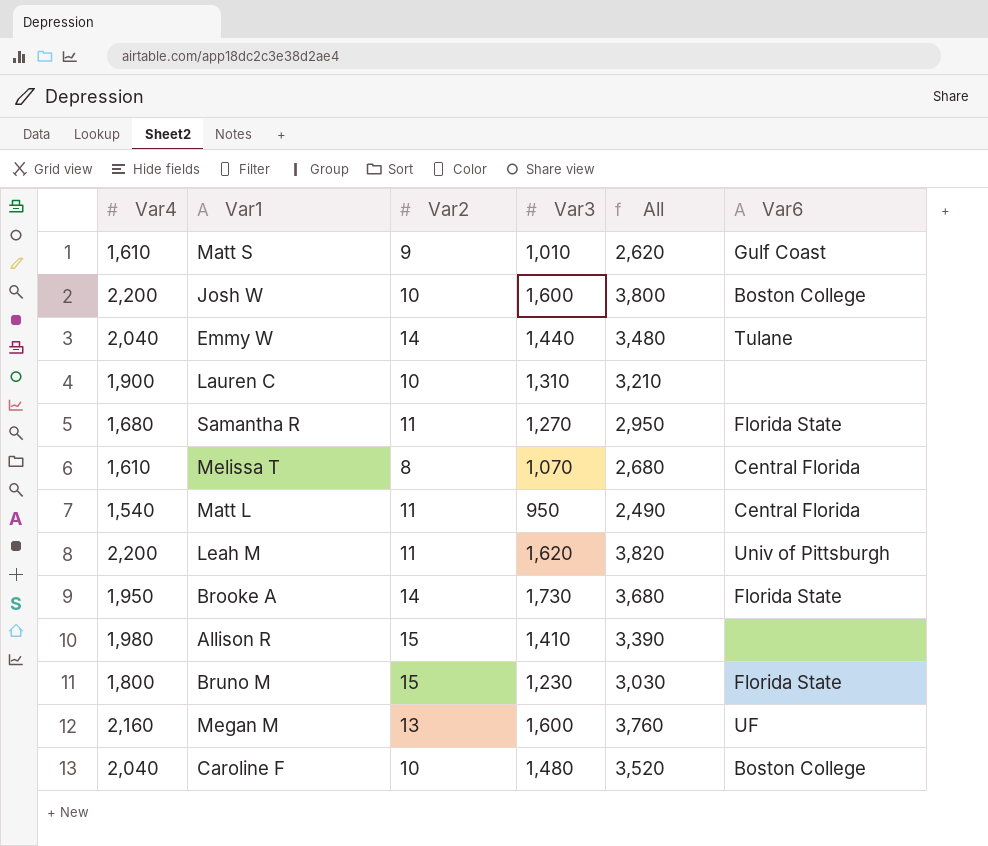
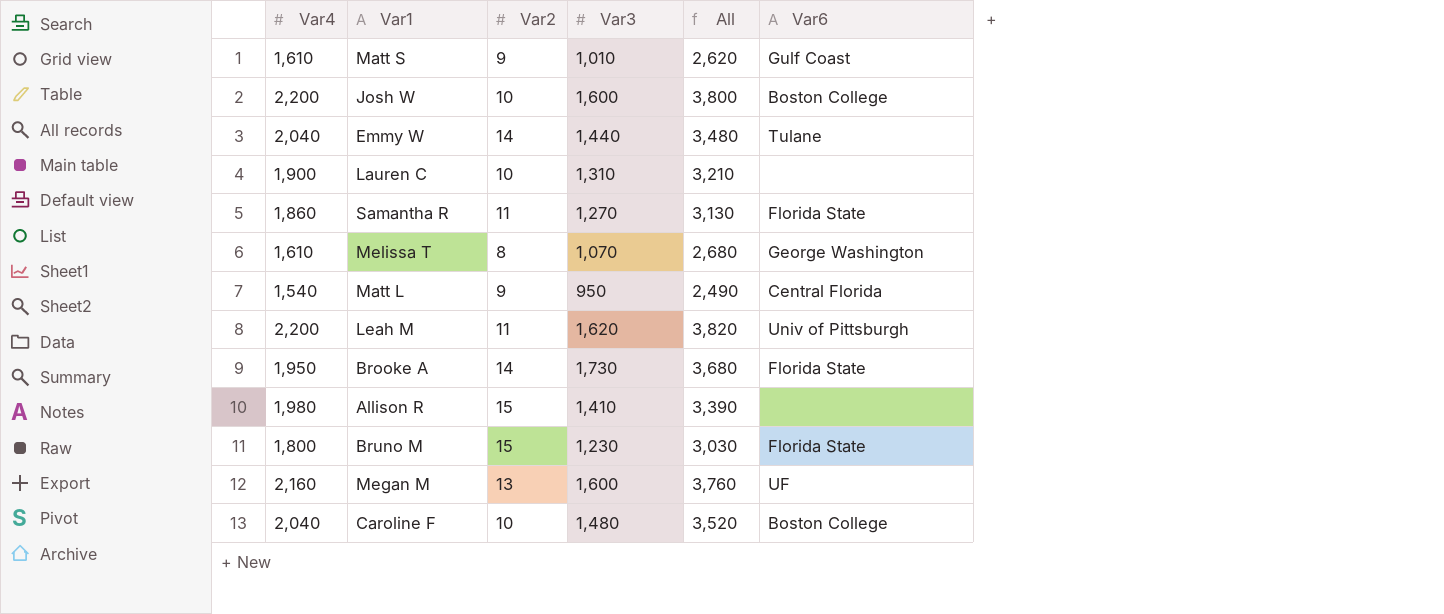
Samantha R | Var4: 1,680 -> 1,860
Samantha R | All: 2,950 -> 3,130
Melissa T | Var6: Central Florida -> George Washington
Matt L | Var2: 11 -> 9

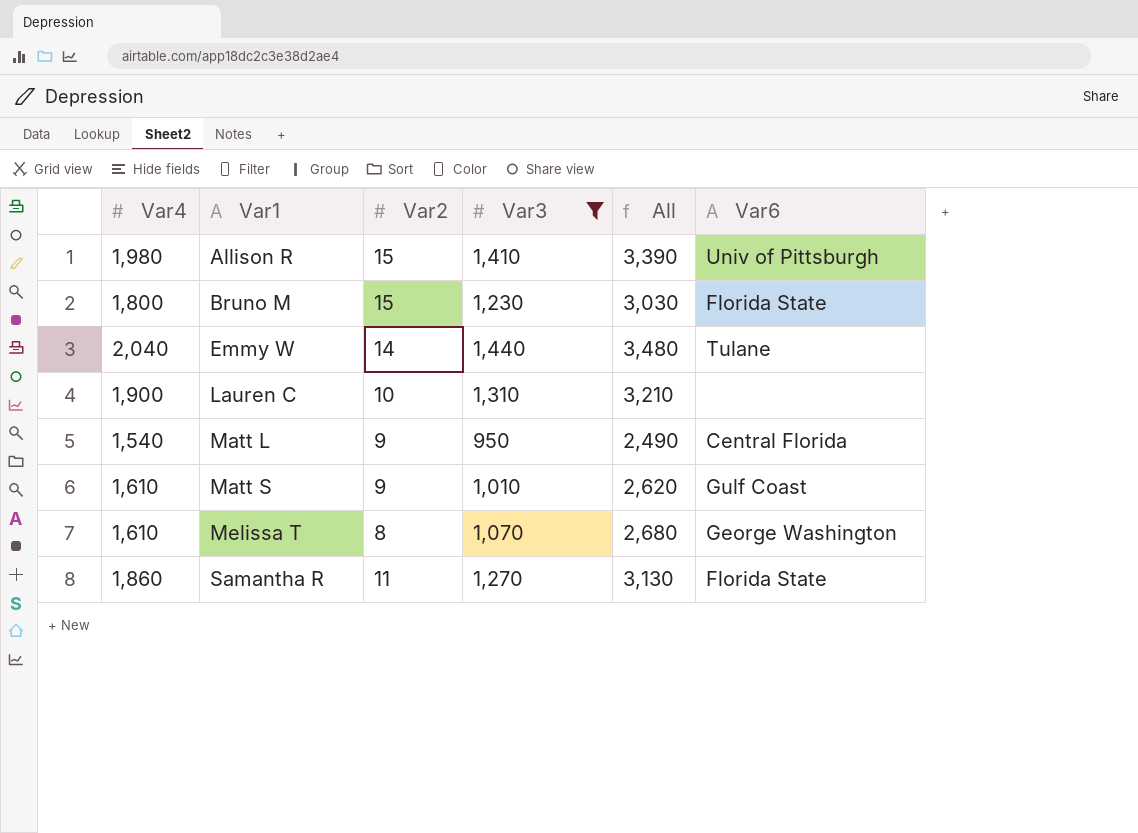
filter: none -> Var3 <= 1,440
row order: none -> Var1 ascending
Allison R | Var6: none -> Univ of Pittsburgh

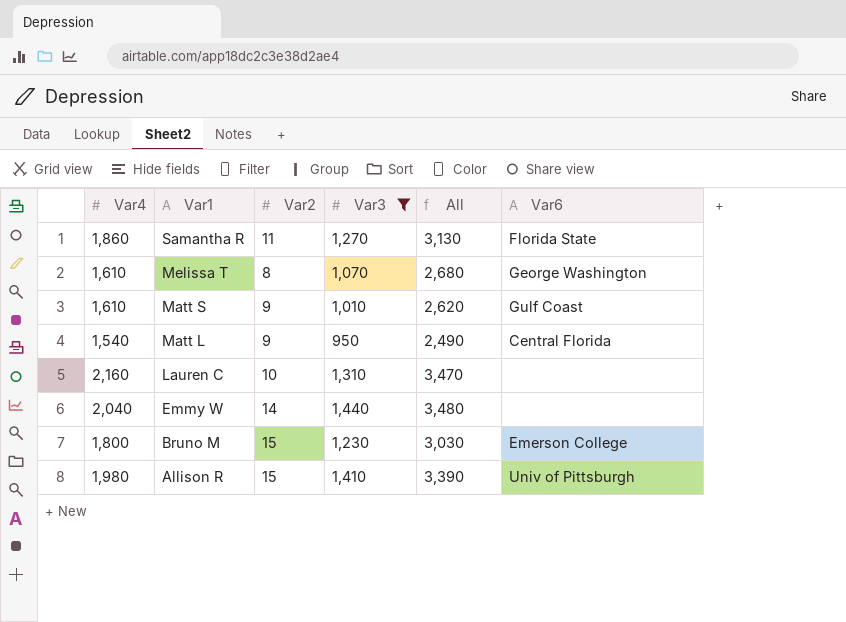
row order: Var1 ascending -> Var1 descending
Lauren C | Var4: 1,900 -> 2,160
Lauren C | All: 3,210 -> 3,470
Emmy W | Var6: Tulane -> none
Bruno M | Var6: Florida State -> Emerson College

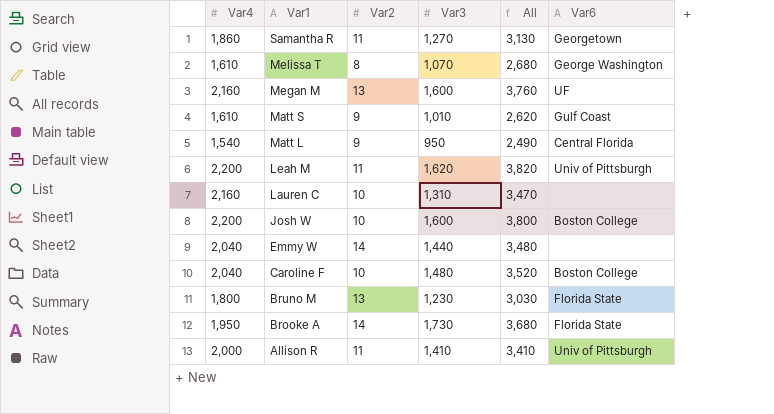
filter: Var3 <= 1,440 -> none
Samantha R | Var6: Florida State -> Georgetown
Bruno M | Var2: 15 -> 13
Bruno M | Var6: Emerson College -> Florida State
Allison R | Var4: 1,980 -> 2,000
Allison R | Var2: 15 -> 11
Allison R | All: 3,390 -> 3,410

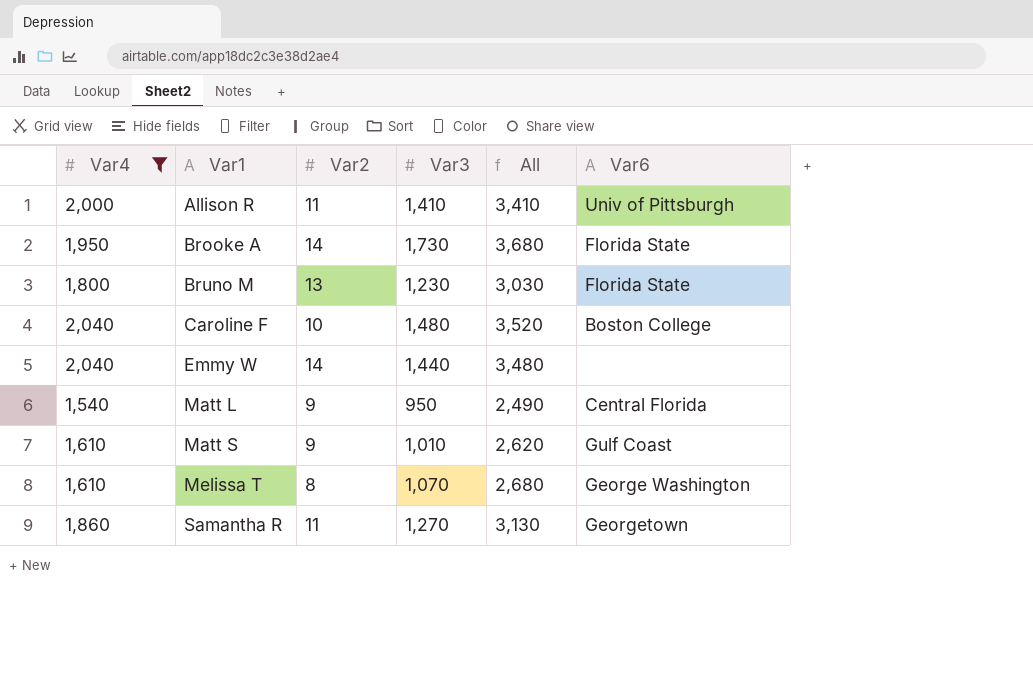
filter: none -> Var4 <= 2,040
row order: Var1 descending -> Var1 ascending

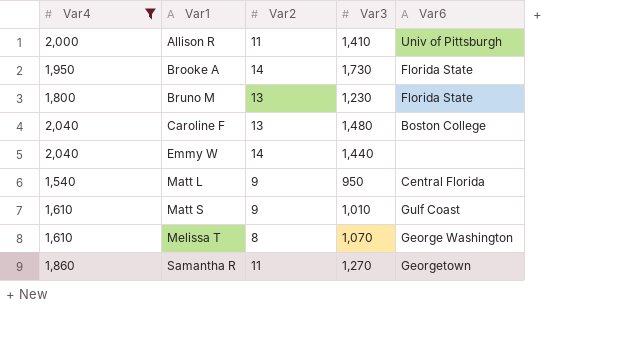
column All | formula: [Var4] + [Var3] -> none
Caroline F | Var2: 10 -> 13

